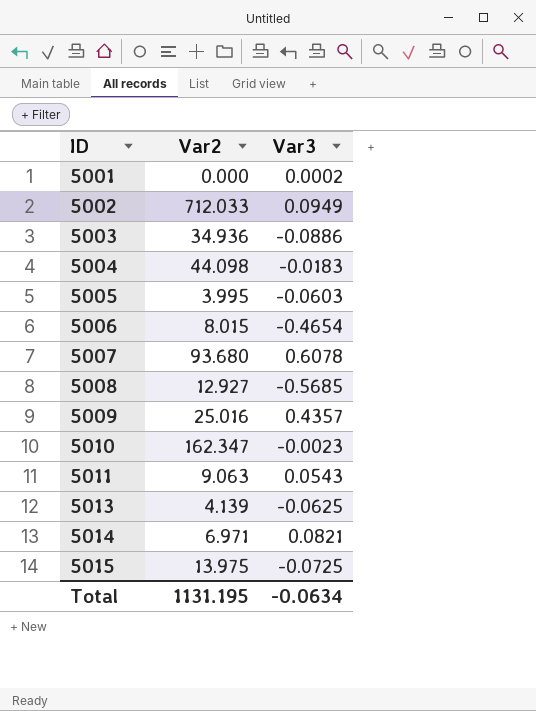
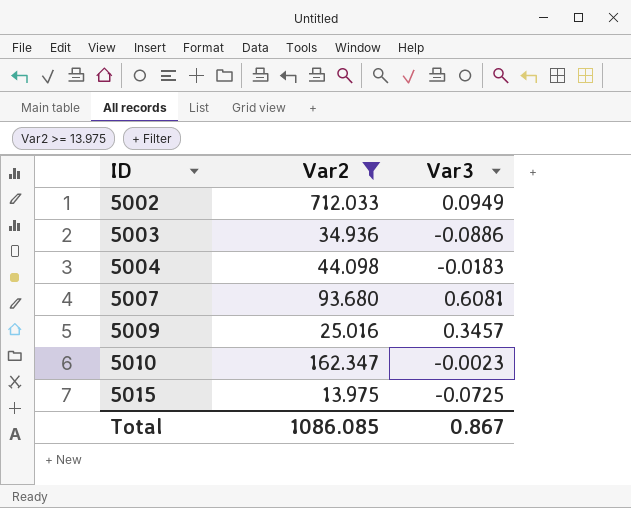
filter: none -> Var2 >= 13.975
5007 | Var3: 0.6078 -> 0.6081
5009 | Var3: 0.4357 -> 0.3457
Total | Var2: 1131.195 -> 1086.085
Total | Var3: -0.0634 -> 0.867

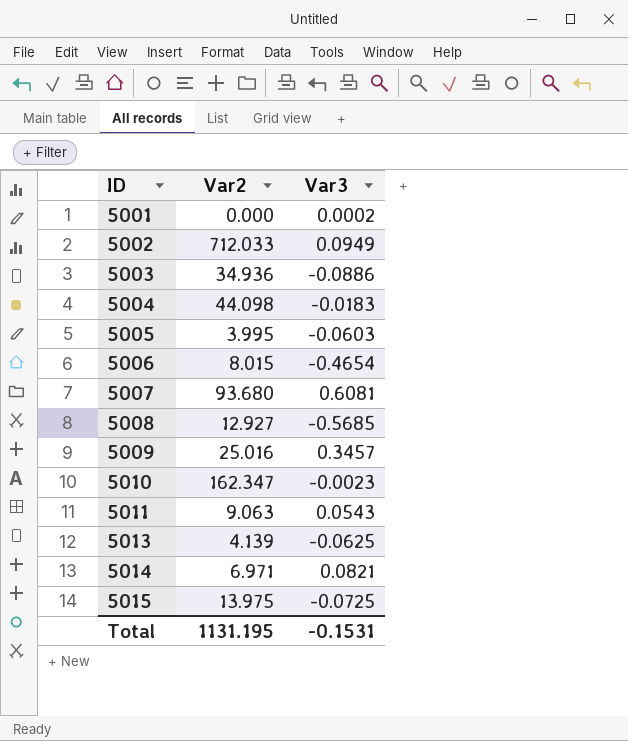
filter: Var2 >= 13.975 -> none
Total | Var2: 1086.085 -> 1131.195
Total | Var3: 0.867 -> -0.1531

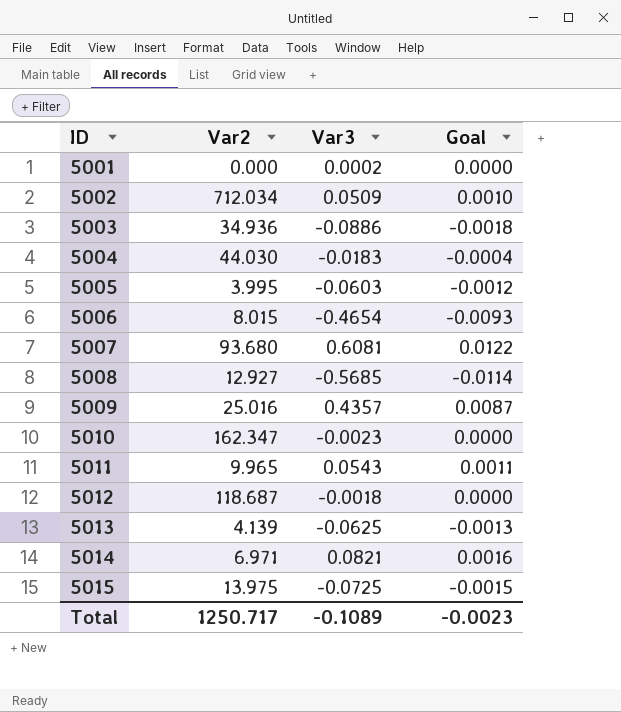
column Goal | formula: none -> [Var3] * 0.02
5002 | Var2: 712.033 -> 712.034
5002 | Var3: 0.0949 -> 0.0509
5004 | Var2: 44.098 -> 44.030
5009 | Var3: 0.3457 -> 0.4357
5011 | Var2: 9.063 -> 9.965
row 5012: none -> 118.687 | -0.0018 | 0.0000
Total | Var2: 1131.195 -> 1250.717
Total | Var3: -0.1531 -> -0.1089

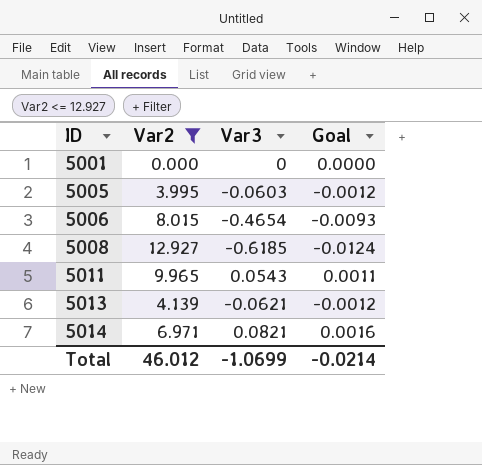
filter: none -> Var2 <= 12.927
5001 | Var3: 0.0002 -> 0
5008 | Var3: -0.5685 -> -0.6185
5008 | Goal: -0.0114 -> -0.0124
5013 | Var3: -0.0625 -> -0.0621
5013 | Goal: -0.0013 -> -0.0012
Total | Var2: 1250.717 -> 46.012
Total | Var3: -0.1089 -> -1.0699
Total | Goal: -0.0023 -> -0.0214

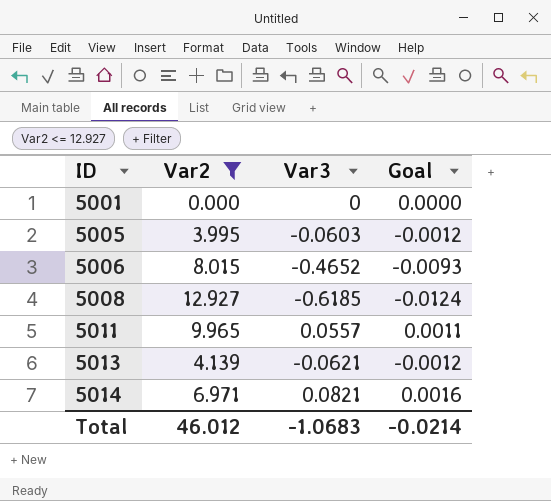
5006 | Var3: -0.4654 -> -0.4652
5011 | Var3: 0.0543 -> 0.0557
Total | Var3: -1.0699 -> -1.0683

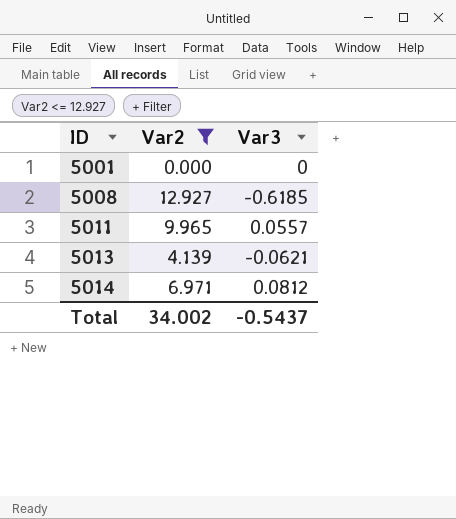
column Goal | formula: [Var3] * 0.02 -> none
row 5005: 3.995 | -0.0603 | -0.0012 -> none
row 5006: 8.015 | -0.4652 | -0.0093 -> none
5014 | Var3: 0.0821 -> 0.0812
Total | Var2: 46.012 -> 34.002
Total | Var3: -1.0683 -> -0.5437

